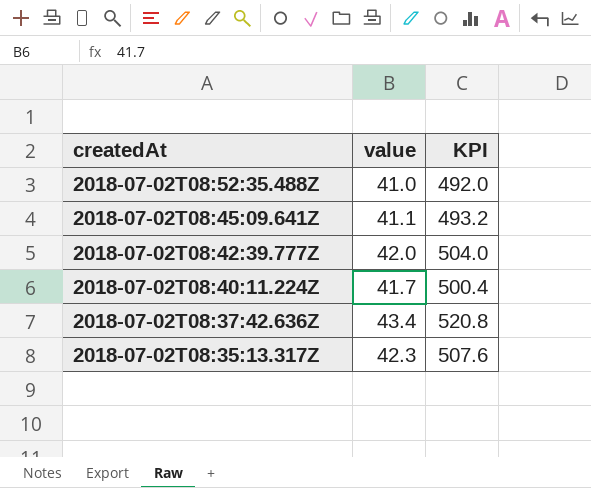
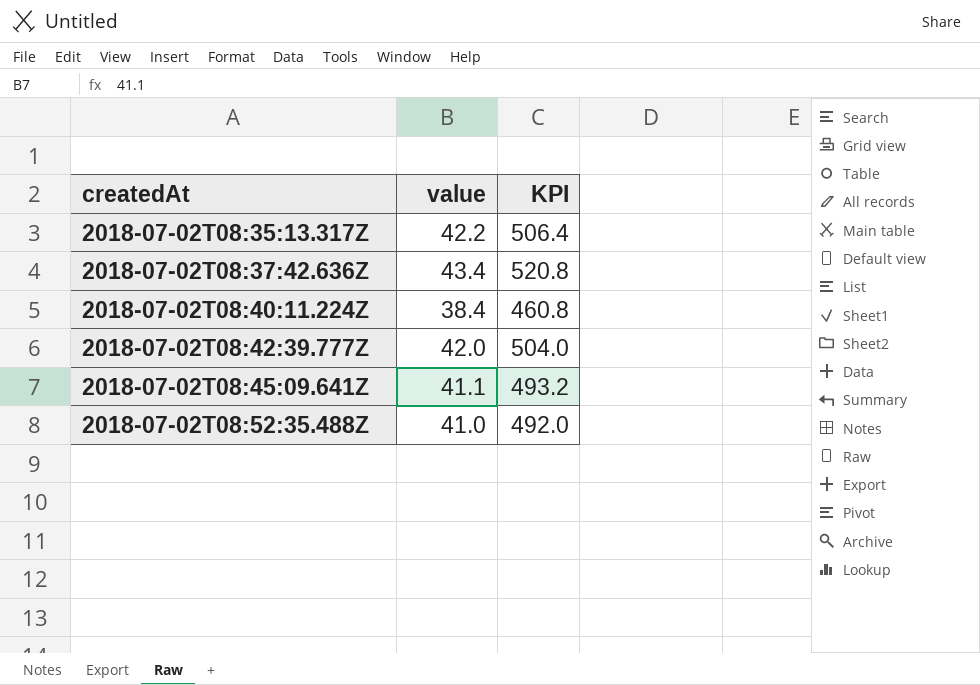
row order: createdAt descending -> createdAt ascending
2018-07-02T08:35:13.317Z | value: 42.3 -> 42.2
2018-07-02T08:35:13.317Z | KPI: 507.6 -> 506.4
2018-07-02T08:40:11.224Z | value: 41.7 -> 38.4
2018-07-02T08:40:11.224Z | KPI: 500.4 -> 460.8

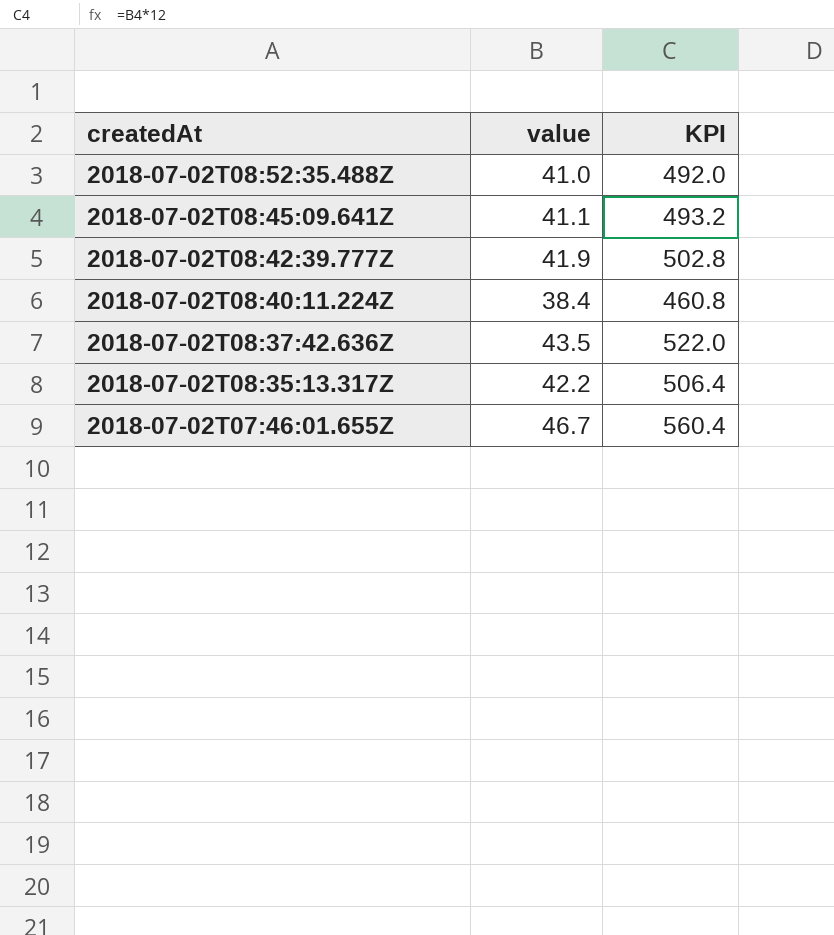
row order: createdAt ascending -> createdAt descending
2018-07-02T08:42:39.777Z | value: 42.0 -> 41.9
2018-07-02T08:42:39.777Z | KPI: 504.0 -> 502.8
2018-07-02T08:37:42.636Z | value: 43.4 -> 43.5
2018-07-02T08:37:42.636Z | KPI: 520.8 -> 522.0
row 2018-07-02T07:46:01.655Z: none -> 46.7 | 560.4

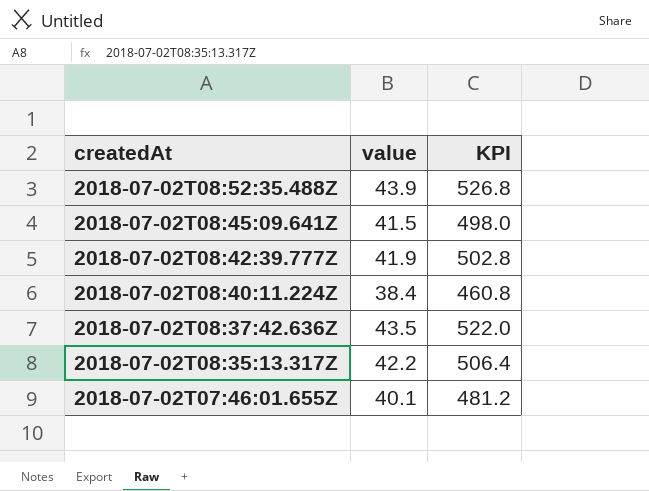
2018-07-02T08:52:35.488Z | value: 41.0 -> 43.9
2018-07-02T08:52:35.488Z | KPI: 492.0 -> 526.8
2018-07-02T08:45:09.641Z | value: 41.1 -> 41.5
2018-07-02T08:45:09.641Z | KPI: 493.2 -> 498.0
2018-07-02T07:46:01.655Z | value: 46.7 -> 40.1
2018-07-02T07:46:01.655Z | KPI: 560.4 -> 481.2

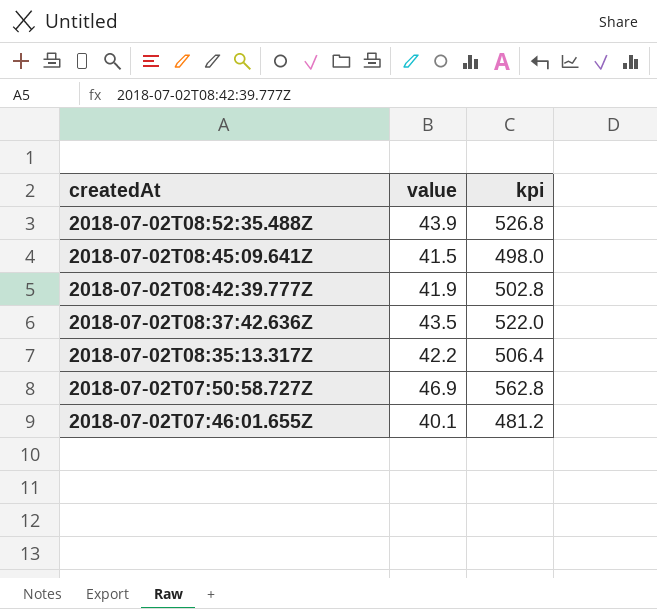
column name: KPI -> kpi
row 2018-07-02T08:40:11.224Z: 38.4 | 460.8 -> none
row 2018-07-02T07:50:58.727Z: none -> 46.9 | 562.8

